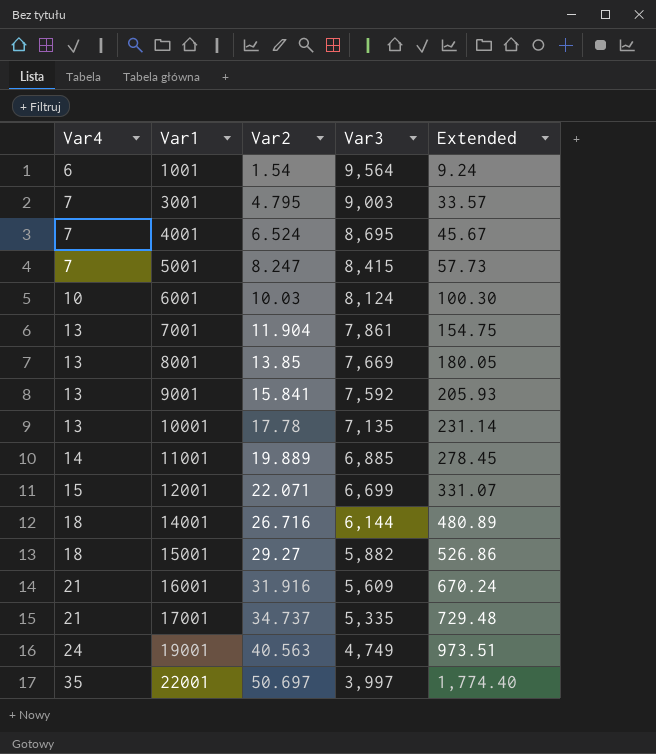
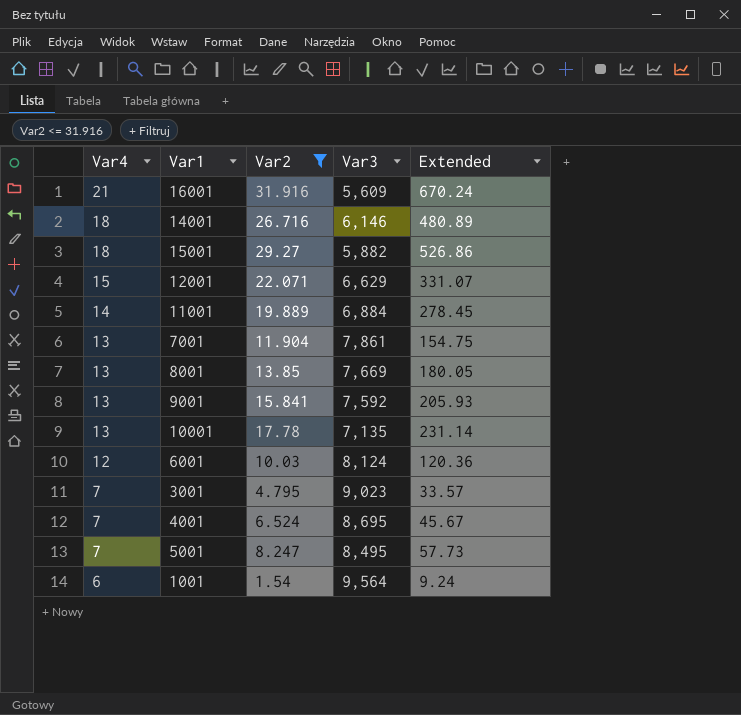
filter: none -> Var2 <= 31.916
row order: Var4 ascending -> Var4 descending
14001 | Var3: 6,144 -> 6,146
12001 | Var3: 6,699 -> 6,629
11001 | Var3: 6,885 -> 6,884
6001 | Var4: 10 -> 12
6001 | Extended: 100.30 -> 120.36
3001 | Var3: 9,003 -> 9,023
5001 | Var3: 8,415 -> 8,495

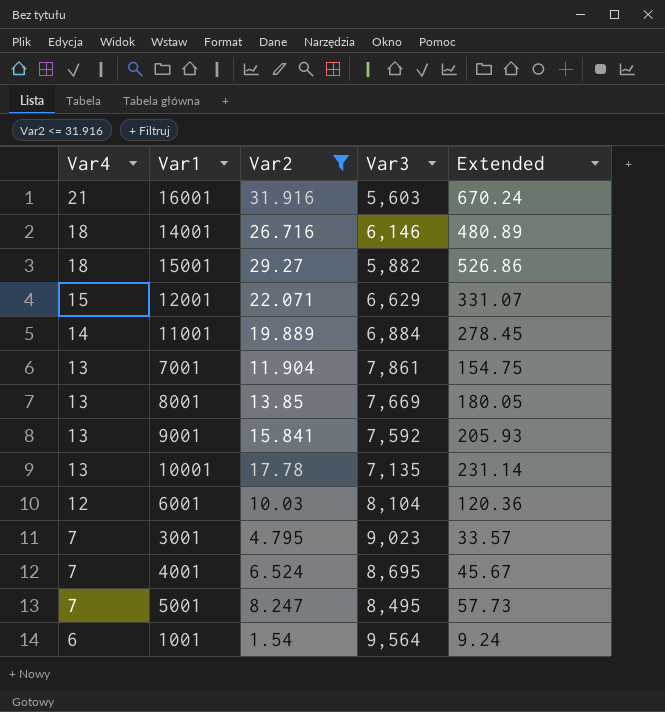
16001 | Var3: 5,609 -> 5,603
6001 | Var3: 8,124 -> 8,104

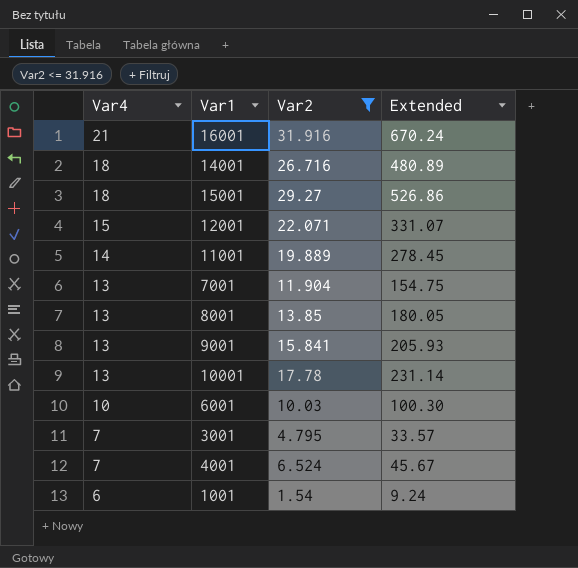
column Var3 | position: 4 -> none
row 5001: 7 | 8.247 | 8,495 | 57.73 -> none
6001 | Var4: 12 -> 10
6001 | Extended: 120.36 -> 100.30

